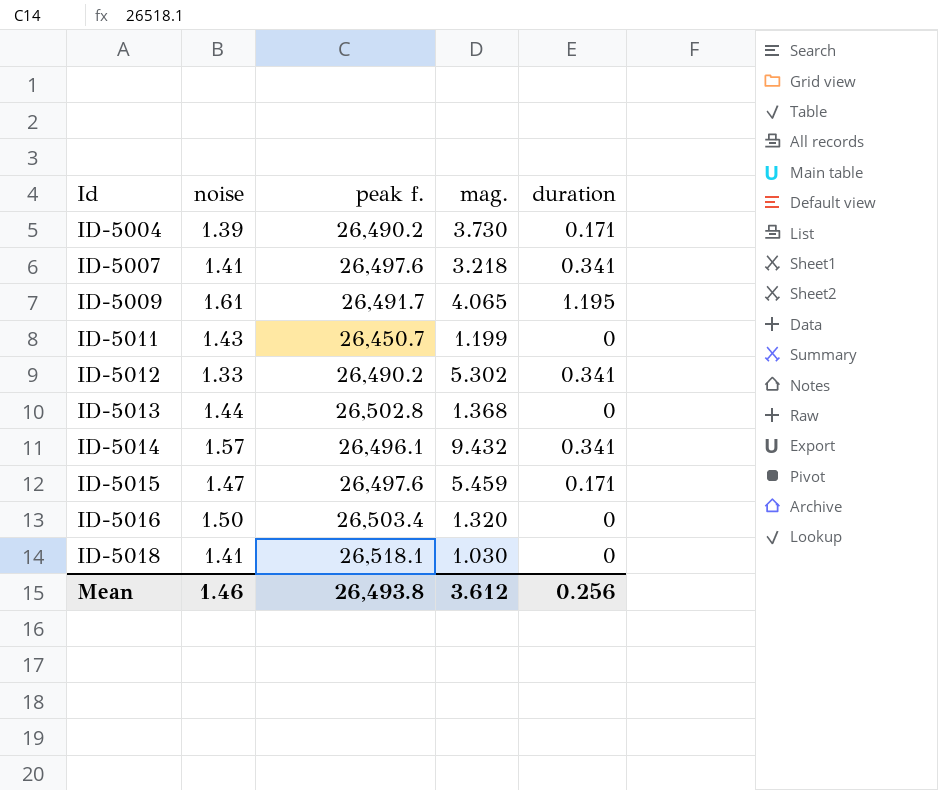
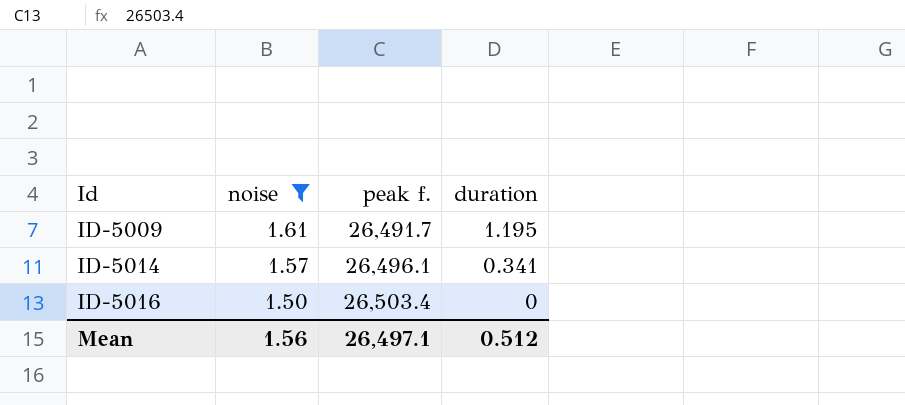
filter: none -> noise >= 1.50
column mag. | position: 4 -> none
Mean | noise: 1.46 -> 1.56
Mean | peak f.: 26,493.8 -> 26,497.1
Mean | duration: 0.256 -> 0.512

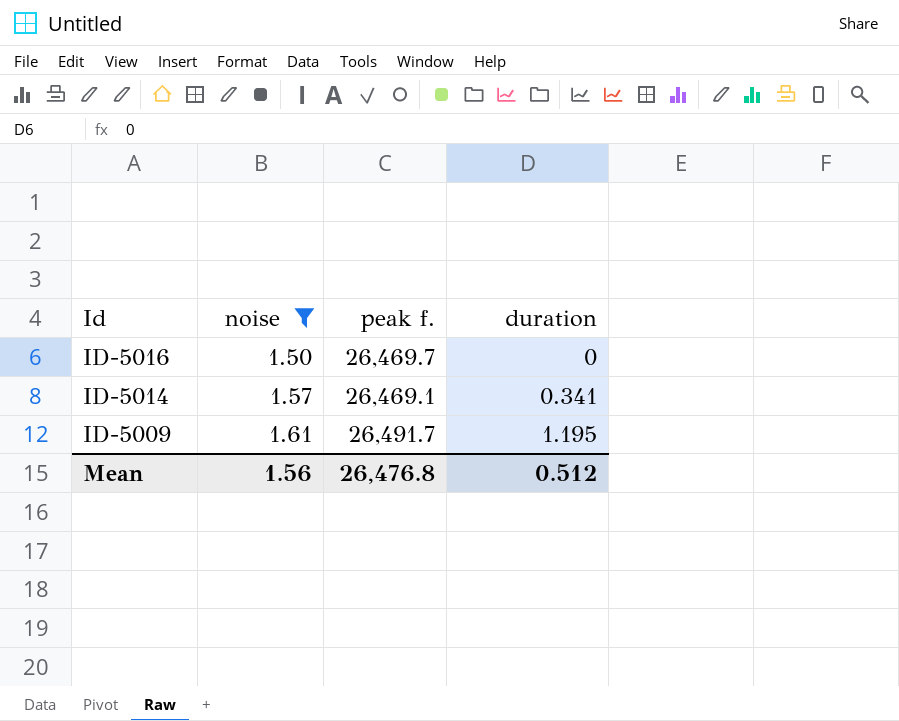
row order: Id ascending -> Id descending
ID-5016 | peak f.: 26,503.4 -> 26,469.7
ID-5014 | peak f.: 26,496.1 -> 26,469.1
Mean | peak f.: 26,497.1 -> 26,476.8

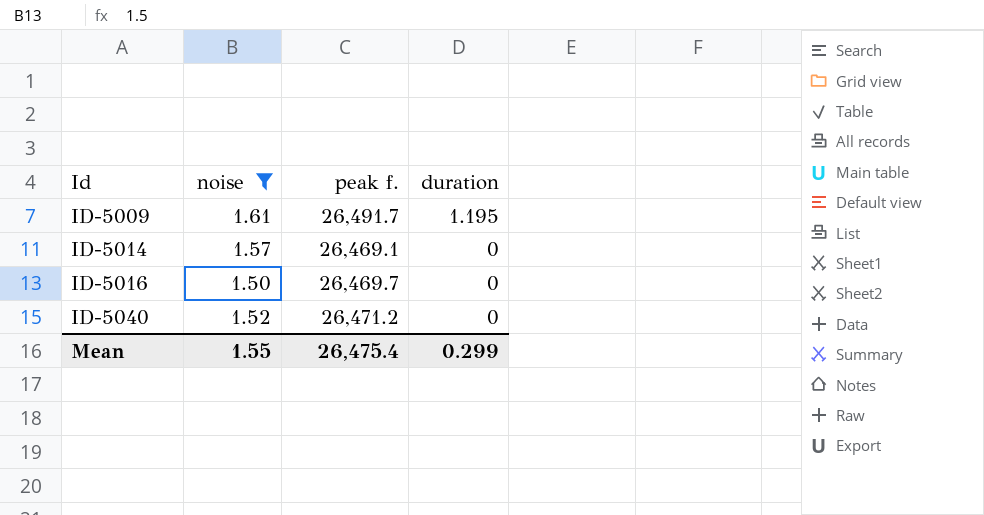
row order: Id descending -> Id ascending
ID-5014 | duration: 0.341 -> 0
row ID-5040: none -> 1.52 | 26,471.2 | 0
Mean | noise: 1.56 -> 1.55
Mean | peak f.: 26,476.8 -> 26,475.4
Mean | duration: 0.512 -> 0.299

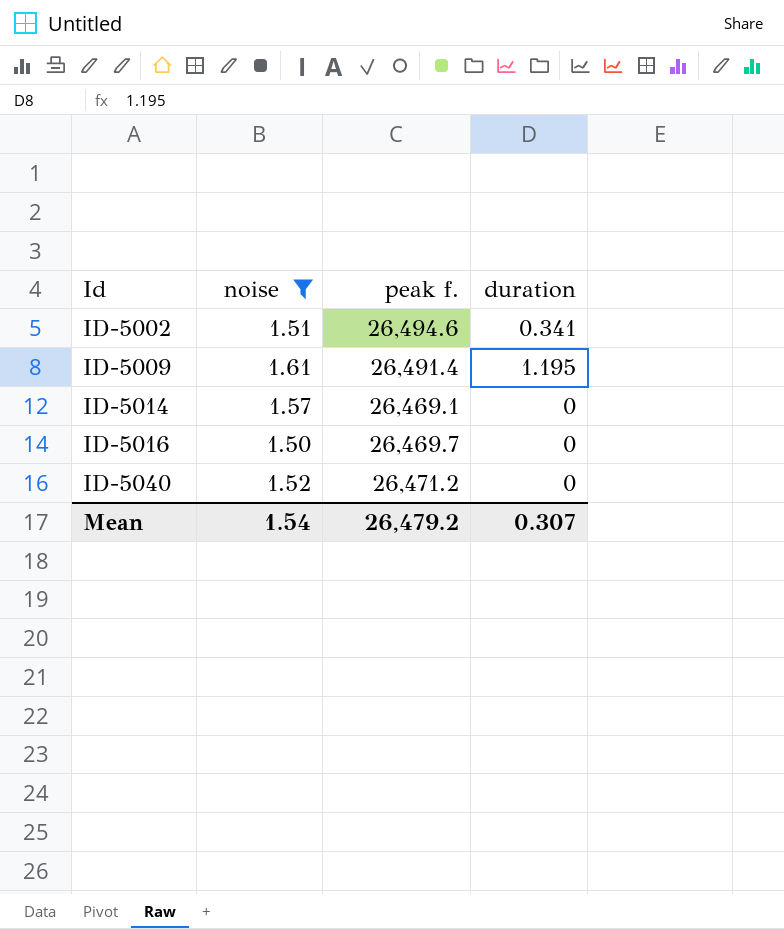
row ID-5002: none -> 1.51 | 26,494.6 | 0.341
ID-5009 | peak f.: 26,491.7 -> 26,491.4
Mean | noise: 1.55 -> 1.54
Mean | peak f.: 26,475.4 -> 26,479.2
Mean | duration: 0.299 -> 0.307

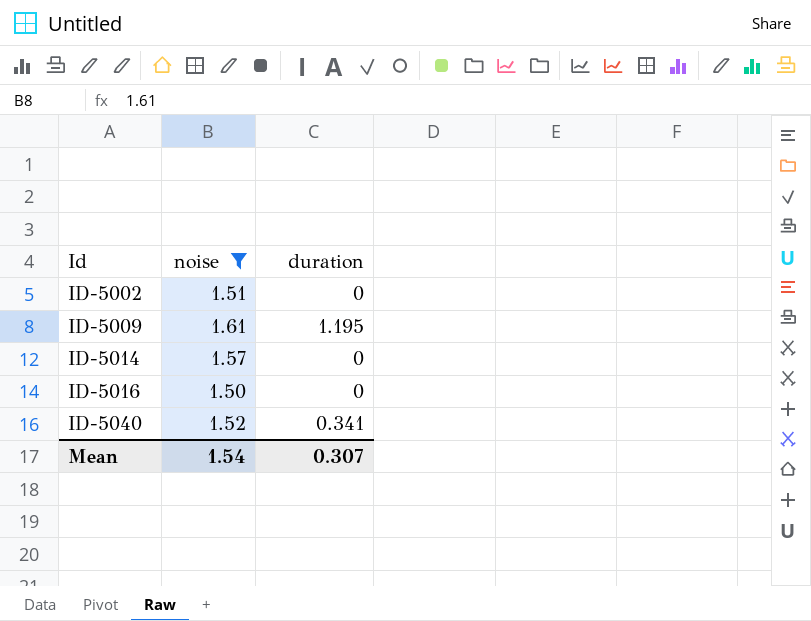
column peak f. | position: 3 -> none
ID-5002 | duration: 0.341 -> 0
ID-5040 | duration: 0 -> 0.341

